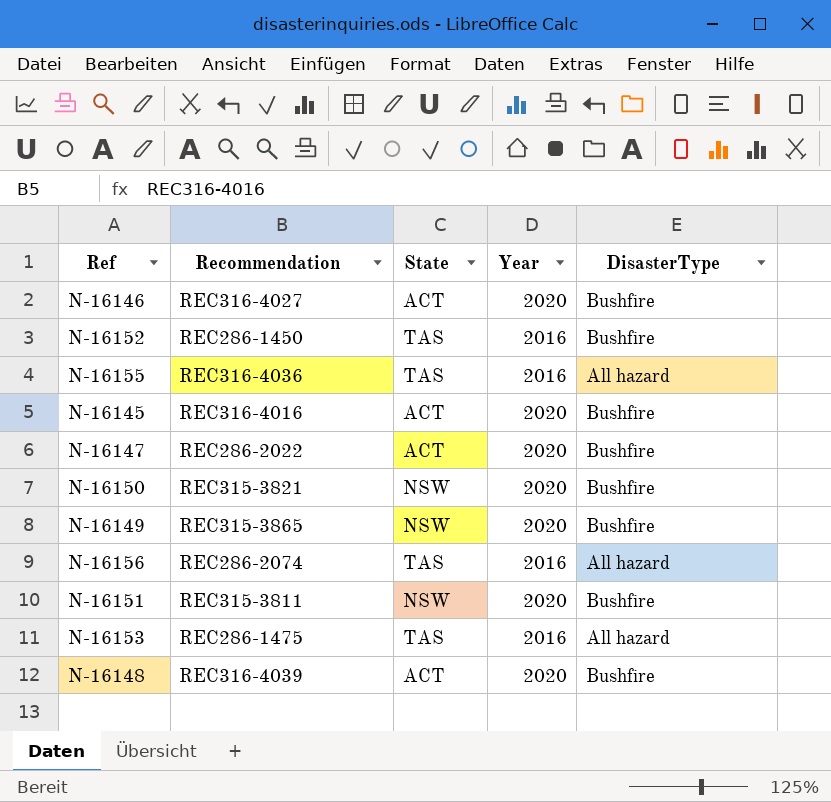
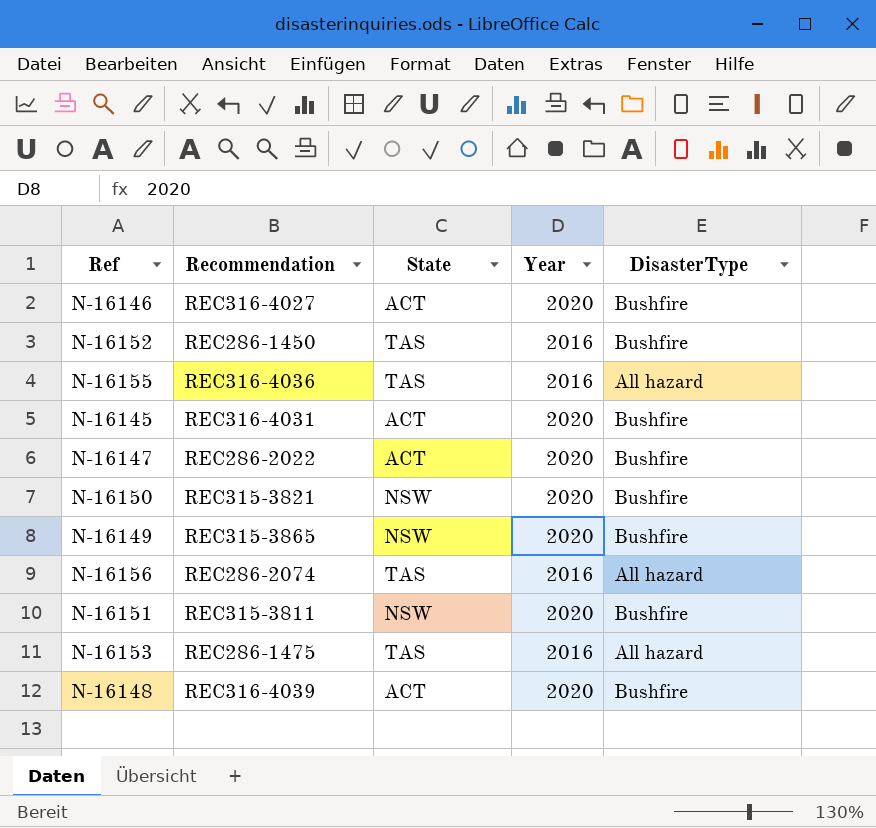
N-16145 | Recommendation: REC316-4016 -> REC316-4031

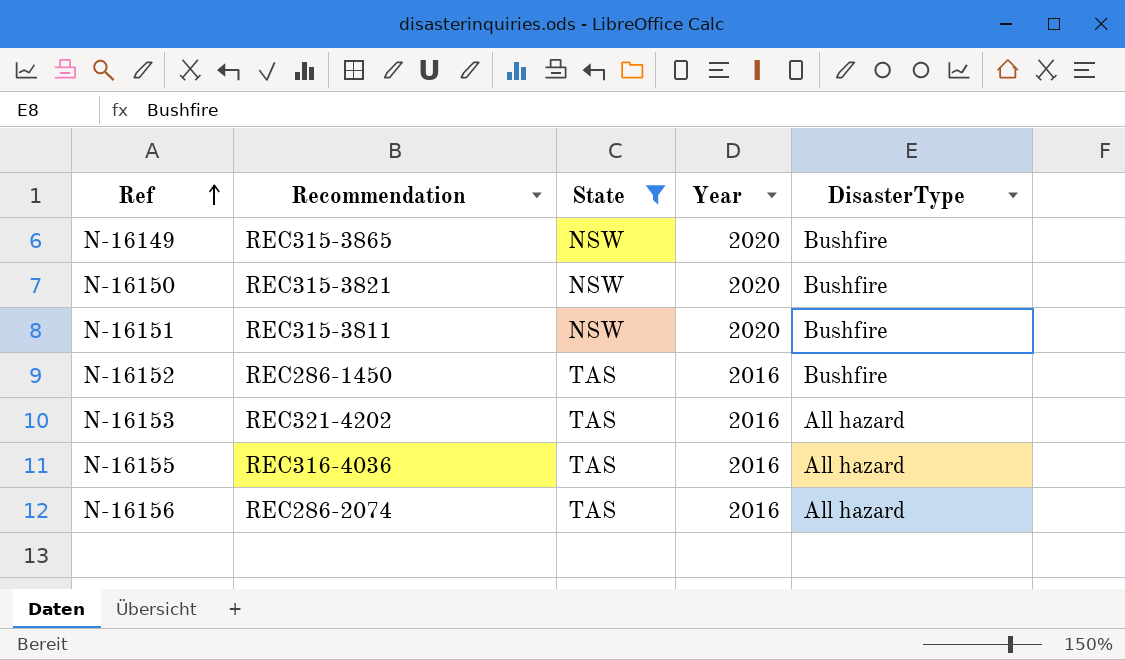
filter: none -> State != ACT
row order: none -> Ref ascending
N-16153 | Recommendation: REC286-1475 -> REC321-4202

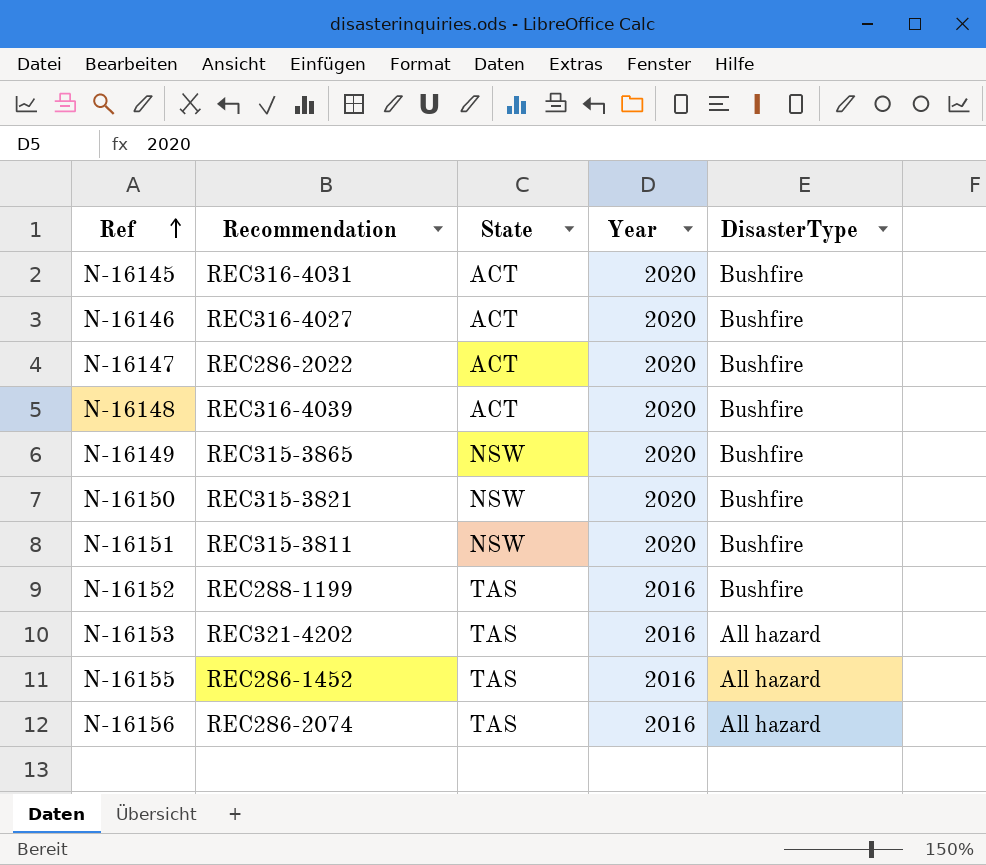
filter: State != ACT -> none
N-16152 | Recommendation: REC286-1450 -> REC288-1199
N-16155 | Recommendation: REC316-4036 -> REC286-1452

